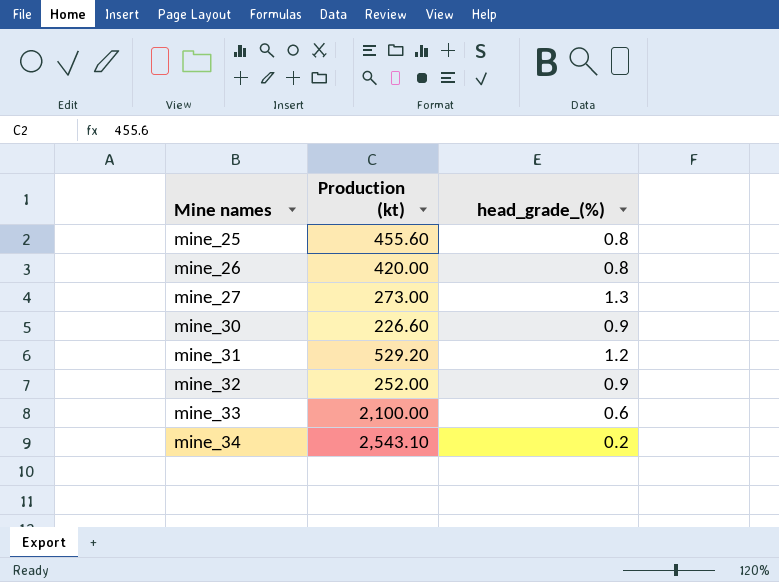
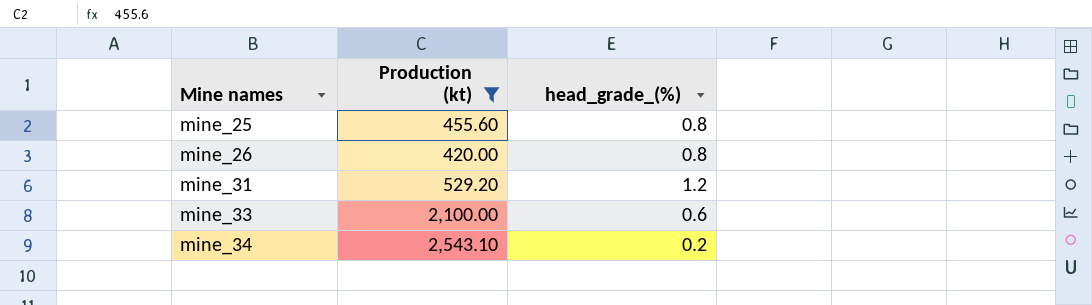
filter: none -> Production (kt) >= 420.00

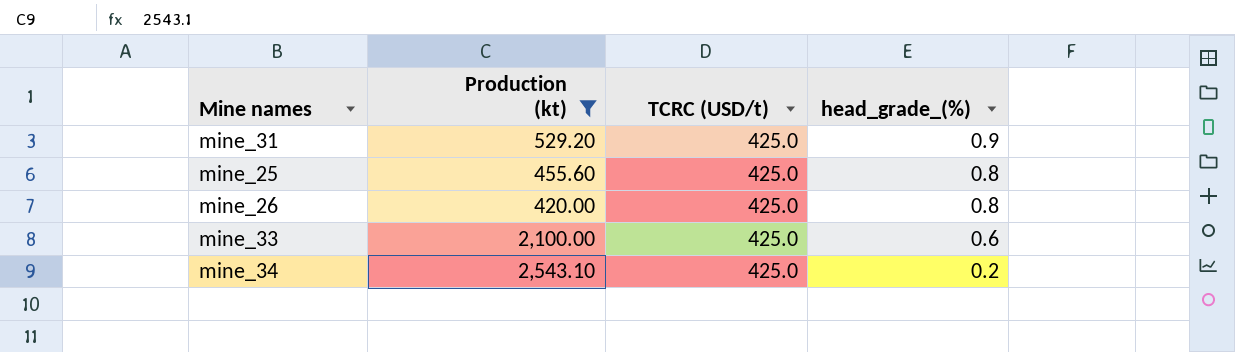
row order: Mine names ascending -> head_grade_(%) descending
column TCRC (USD/t) | position: none -> 3
mine_31 | head_grade_(%): 1.2 -> 0.9

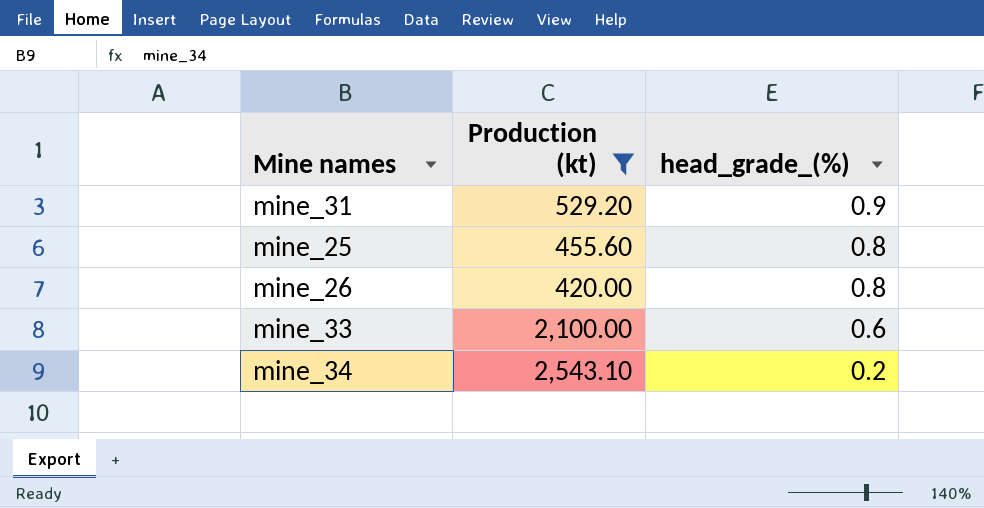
column TCRC (USD/t) | position: 3 -> none

